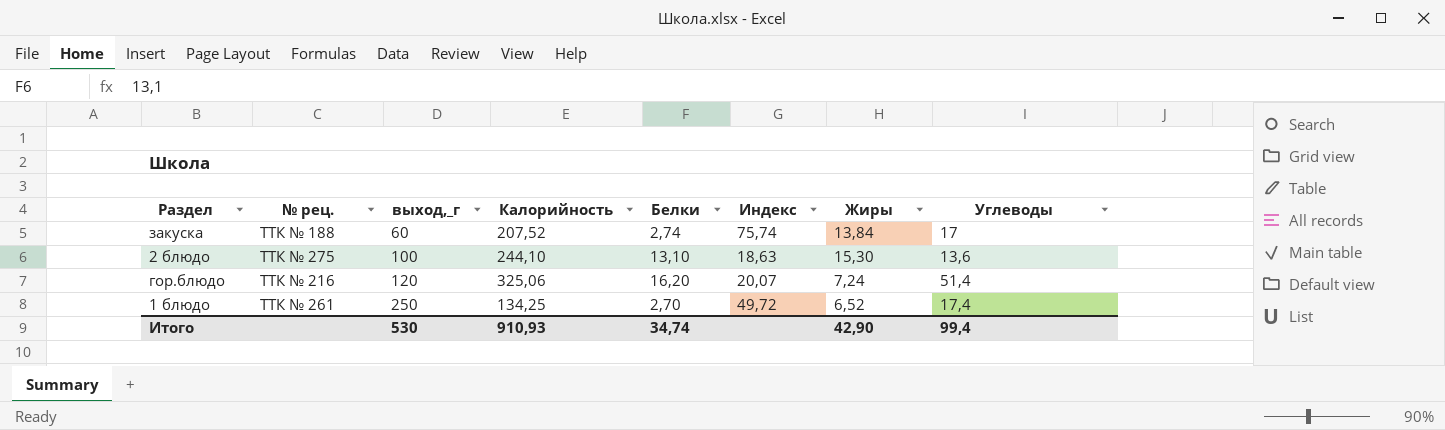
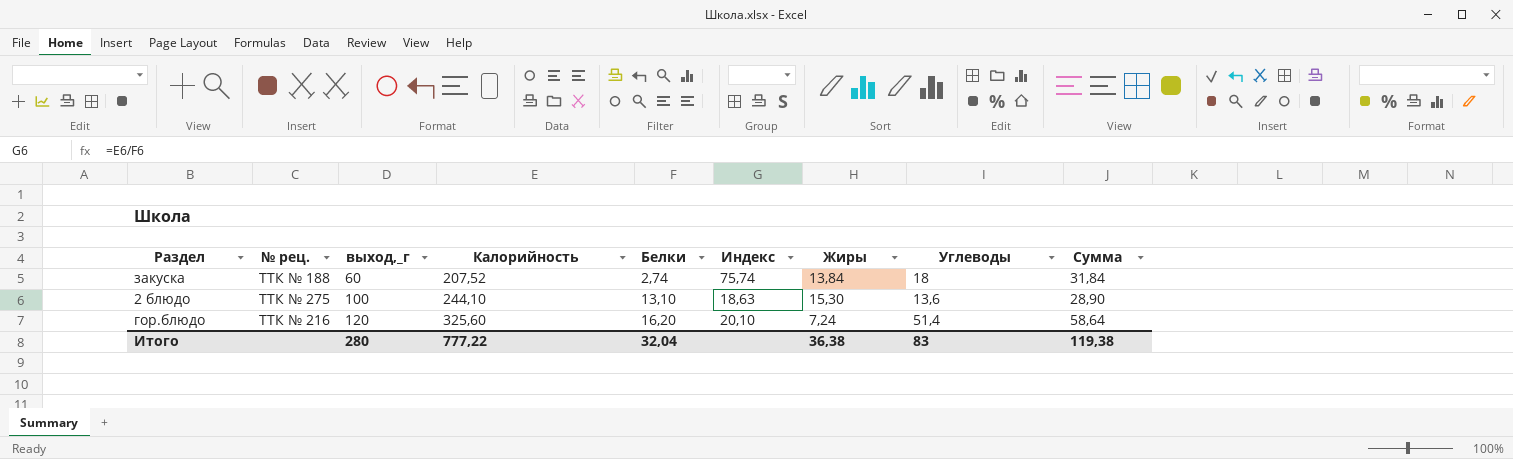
column Сумма | formula: none -> [Жиры] + [Углеводы]
row 1 блюдо: ТТК № 261 | 250 | 134,25 | 2,70 | 49,72 | 6,52 | 17,4 -> none
закуска | Углеводы: 17 -> 18
гор.блюдо | Калорийность: 325,06 -> 325,60
гор.блюдо | Индекс: 20,07 -> 20,10
Итого | выход,_г: 530 -> 280
Итого | Калорийность: 910,93 -> 777,22
Итого | Белки: 34,74 -> 32,04
Итого | Жиры: 42,90 -> 36,38
Итого | Углеводы: 99,4 -> 83

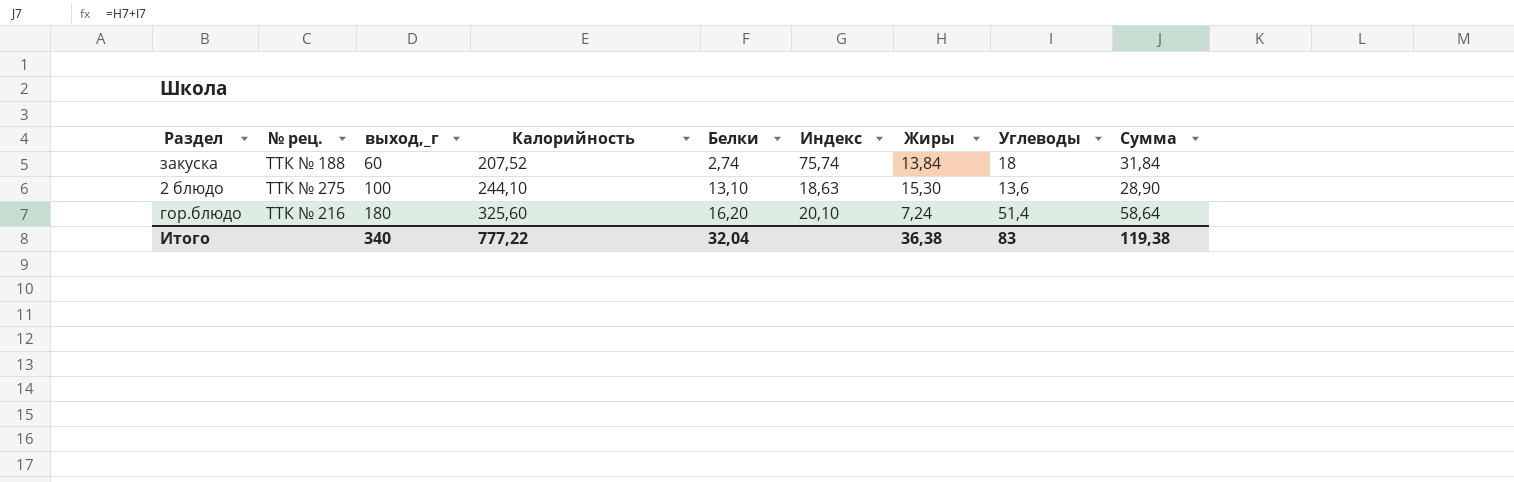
гор.блюдо | выход,_г: 120 -> 180
Итого | выход,_г: 280 -> 340

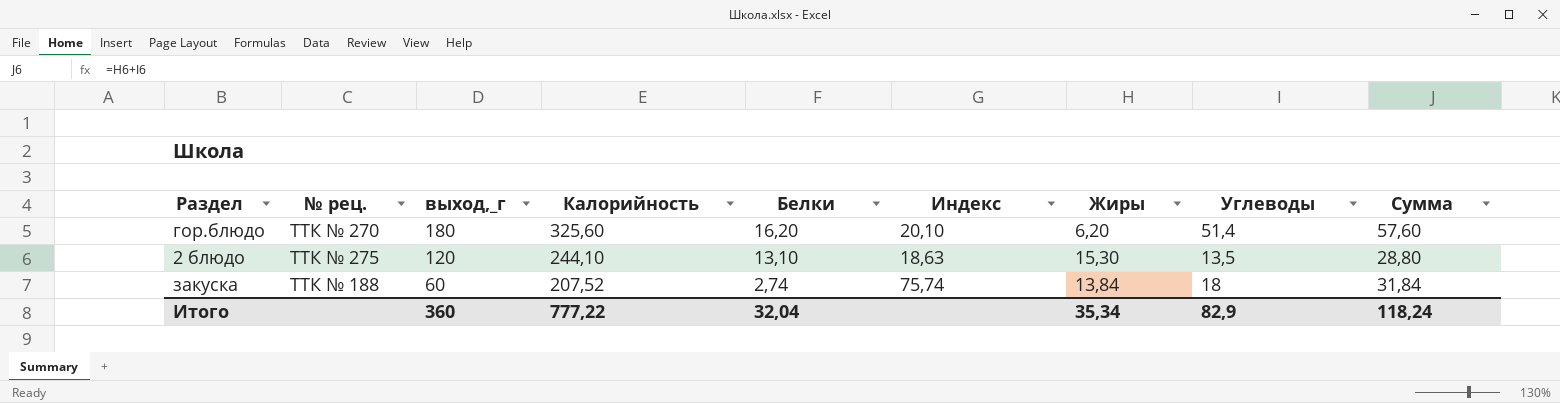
row order: выход,_г ascending -> выход,_г descending
гор.блюдо | № рец.: ТТК № 216 -> ТТК № 270
гор.блюдо | Жиры: 7,24 -> 6,20
гор.блюдо | Сумма: 58,64 -> 57,60
2 блюдо | выход,_г: 100 -> 120
2 блюдо | Углеводы: 13,6 -> 13,5
2 блюдо | Сумма: 28,90 -> 28,80
Итого | выход,_г: 340 -> 360
Итого | Жиры: 36,38 -> 35,34
Итого | Углеводы: 83 -> 82,9
Итого | Сумма: 119,38 -> 118,24

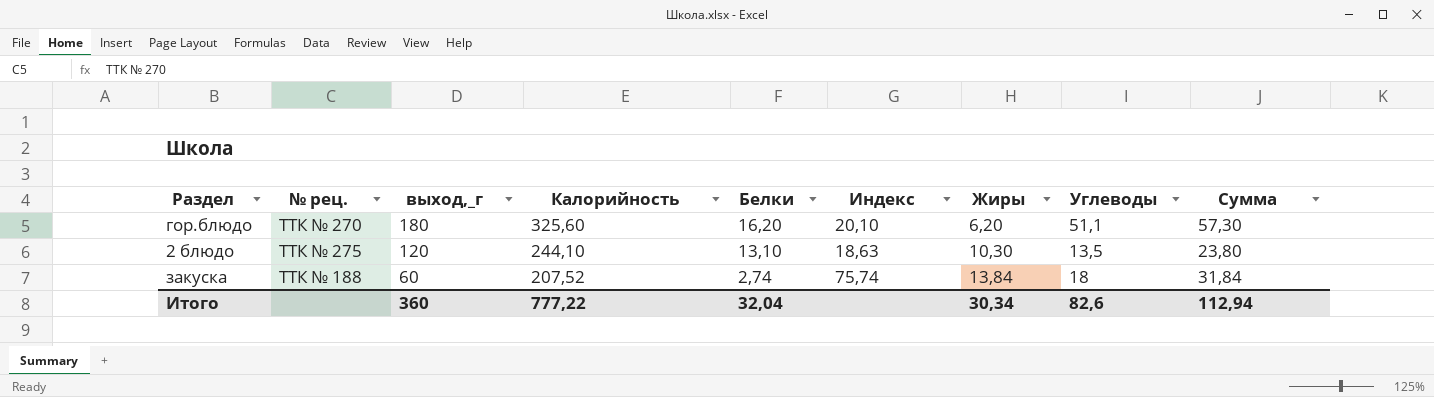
гор.блюдо | Углеводы: 51,4 -> 51,1
гор.блюдо | Сумма: 57,60 -> 57,30
2 блюдо | Жиры: 15,30 -> 10,30
2 блюдо | Сумма: 28,80 -> 23,80
Итого | Жиры: 35,34 -> 30,34
Итого | Углеводы: 82,9 -> 82,6
Итого | Сумма: 118,24 -> 112,94

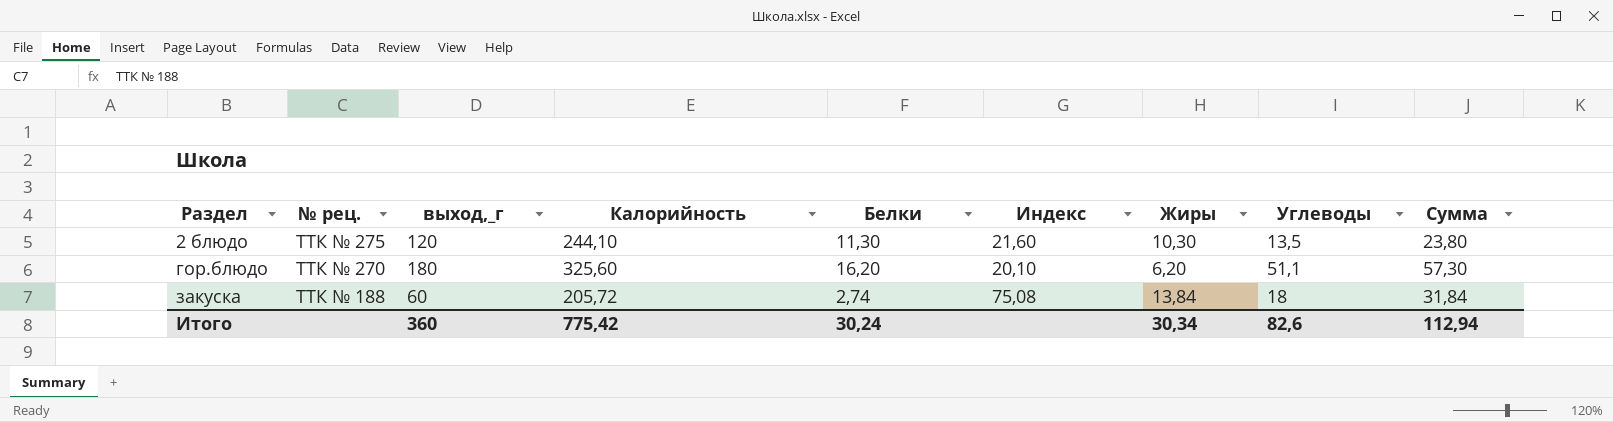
row order: выход,_г descending -> Раздел ascending
2 блюдо | Белки: 13,10 -> 11,30
2 блюдо | Индекс: 18,63 -> 21,60
закуска | Калорийность: 207,52 -> 205,72
закуска | Индекс: 75,74 -> 75,08
Итого | Калорийность: 777,22 -> 775,42
Итого | Белки: 32,04 -> 30,24

